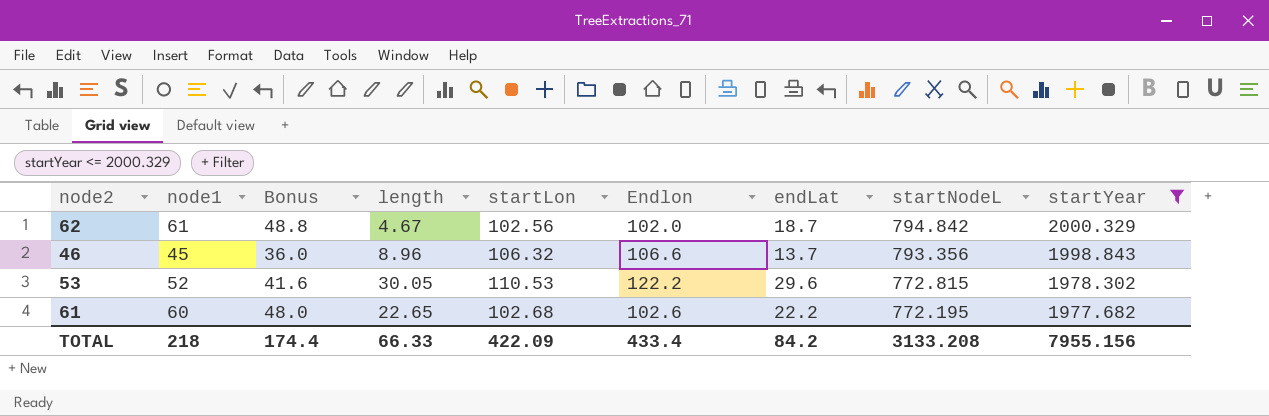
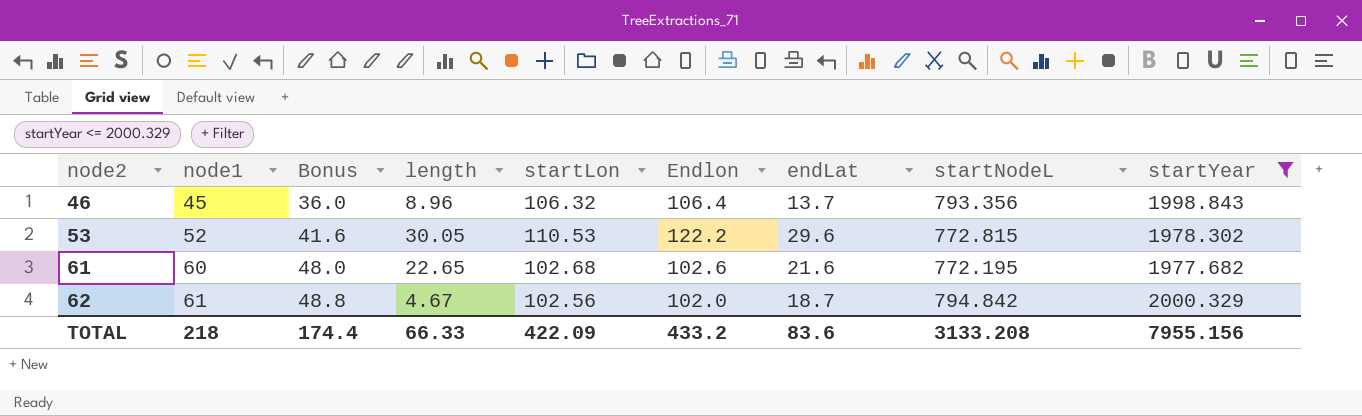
row order: startNodeL descending -> node2 ascending
46 | Endlon: 106.6 -> 106.4
61 | endLat: 22.2 -> 21.6
TOTAL | Endlon: 433.4 -> 433.2
TOTAL | endLat: 84.2 -> 83.6

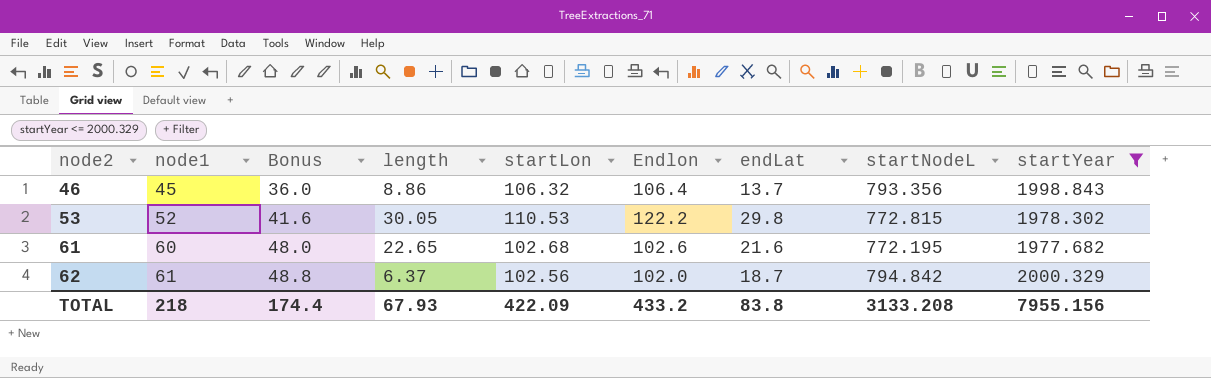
46 | length: 8.96 -> 8.86
53 | endLat: 29.6 -> 29.8
62 | length: 4.67 -> 6.37
TOTAL | length: 66.33 -> 67.93
TOTAL | endLat: 83.6 -> 83.8

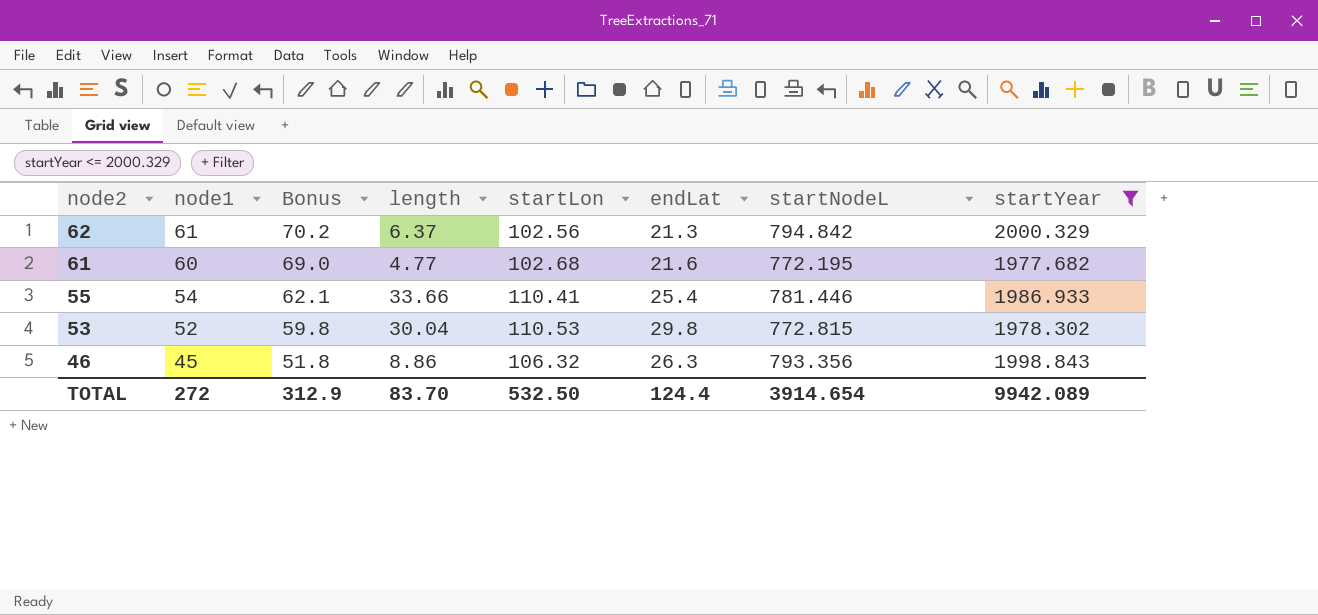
row order: node2 ascending -> node2 descending
column Endlon | position: 6 -> none
column Bonus | formula: [node1] * 0.8 -> [node1] * 1.15
62 | endLat: 18.7 -> 21.3
61 | length: 22.65 -> 4.77
row 55: none -> 54 | 62.1 | 33.66 | 110.41 | 25.4 | 781.446 | 1986.933
53 | length: 30.05 -> 30.04
46 | endLat: 13.7 -> 26.3
TOTAL | node1: 218 -> 272
TOTAL | Bonus: 174.4 -> 312.9
TOTAL | length: 67.93 -> 83.70
TOTAL | startLon: 422.09 -> 532.50
TOTAL | endLat: 83.8 -> 124.4
TOTAL | startNodeL: 3133.208 -> 3914.654
TOTAL | startYear: 7955.156 -> 9942.089

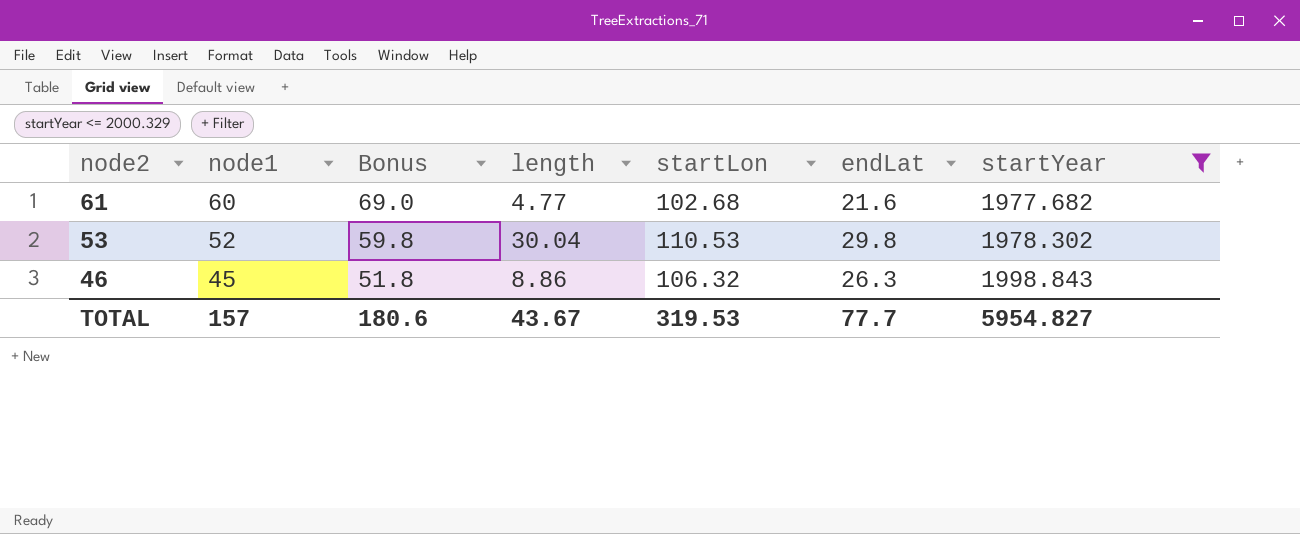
column startNodeL | position: 7 -> none
row 62: 61 | 70.2 | 6.37 | 102.56 | 21.3 | 794.842 | 2000.329 -> none
row 55: 54 | 62.1 | 33.66 | 110.41 | 25.4 | 781.446 | 1986.933 -> none
TOTAL | node1: 272 -> 157
TOTAL | Bonus: 312.9 -> 180.6
TOTAL | length: 83.70 -> 43.67
TOTAL | startLon: 532.50 -> 319.53
TOTAL | endLat: 124.4 -> 77.7
TOTAL | startYear: 9942.089 -> 5954.827

